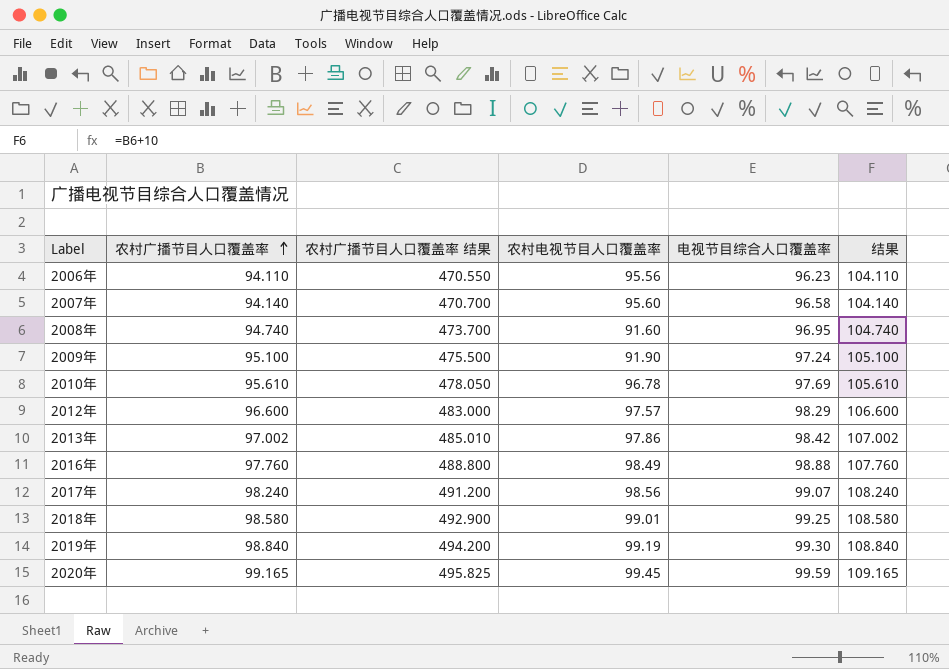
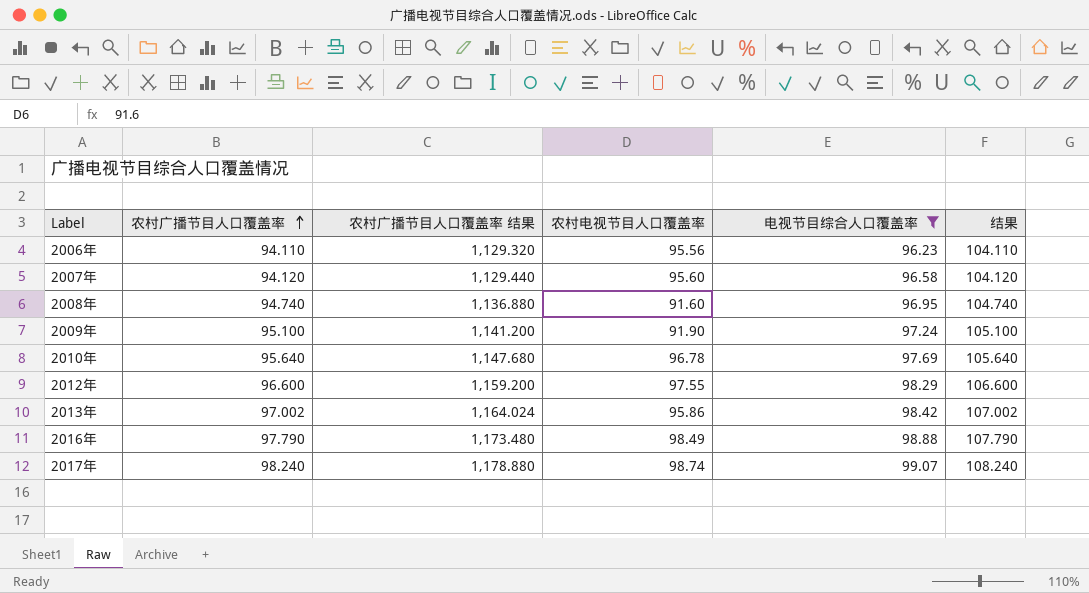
filter: none -> 电视节目综合人口覆盖率 <= 99.07
column 农村广播节目人口覆盖率 结果 | formula: [农村广播节目人口覆盖率] * 5 -> [农村广播节目人口覆盖率] * 12
2007年 | 农村广播节目人口覆盖率: 94.140 -> 94.120
2007年 | 结果: 104.140 -> 104.120
2010年 | 农村广播节目人口覆盖率: 95.610 -> 95.640
2010年 | 结果: 105.610 -> 105.640
2012年 | 农村电视节目人口覆盖率: 97.57 -> 97.55
2013年 | 农村电视节目人口覆盖率: 97.86 -> 95.86
2016年 | 农村广播节目人口覆盖率: 97.760 -> 97.790
2016年 | 结果: 107.760 -> 107.790
2017年 | 农村电视节目人口覆盖率: 98.56 -> 98.74

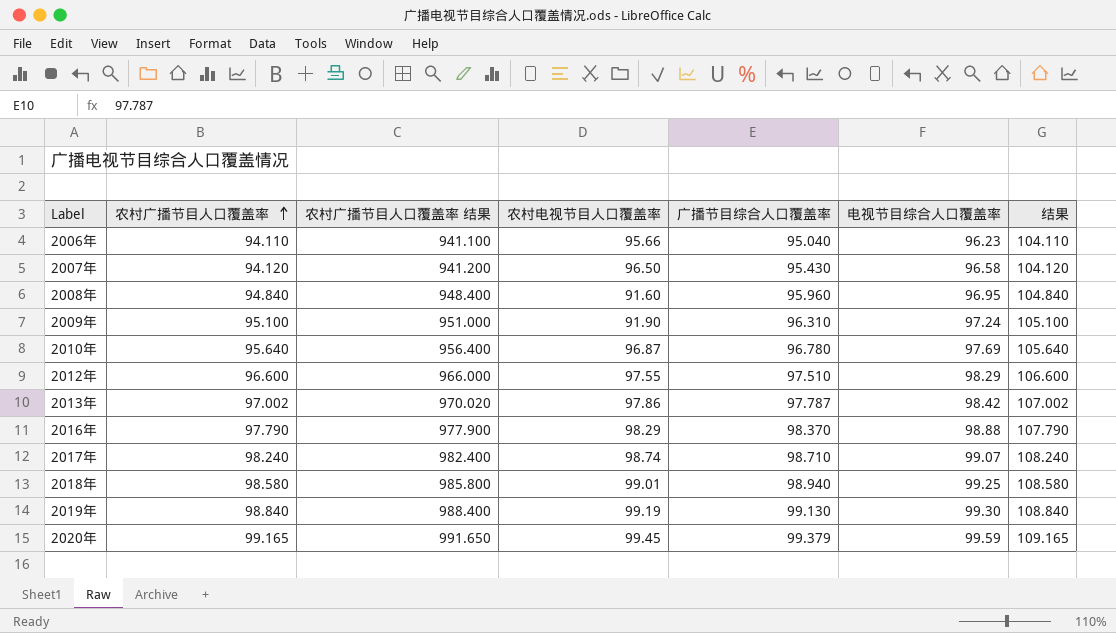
filter: 电视节目综合人口覆盖率 <= 99.07 -> none
column 农村广播节目人口覆盖率 结果 | formula: [农村广播节目人口覆盖率] * 12 -> [农村广播节目人口覆盖率] * 10
column 广播节目综合人口覆盖率 | position: none -> 5
2006年 | 农村电视节目人口覆盖率: 95.56 -> 95.66
2007年 | 农村电视节目人口覆盖率: 95.60 -> 96.50
2008年 | 农村广播节目人口覆盖率: 94.740 -> 94.840
2008年 | 结果: 104.740 -> 104.840
2010年 | 农村电视节目人口覆盖率: 96.78 -> 96.87
2013年 | 农村电视节目人口覆盖率: 95.86 -> 97.86
2016年 | 农村电视节目人口覆盖率: 98.49 -> 98.29

